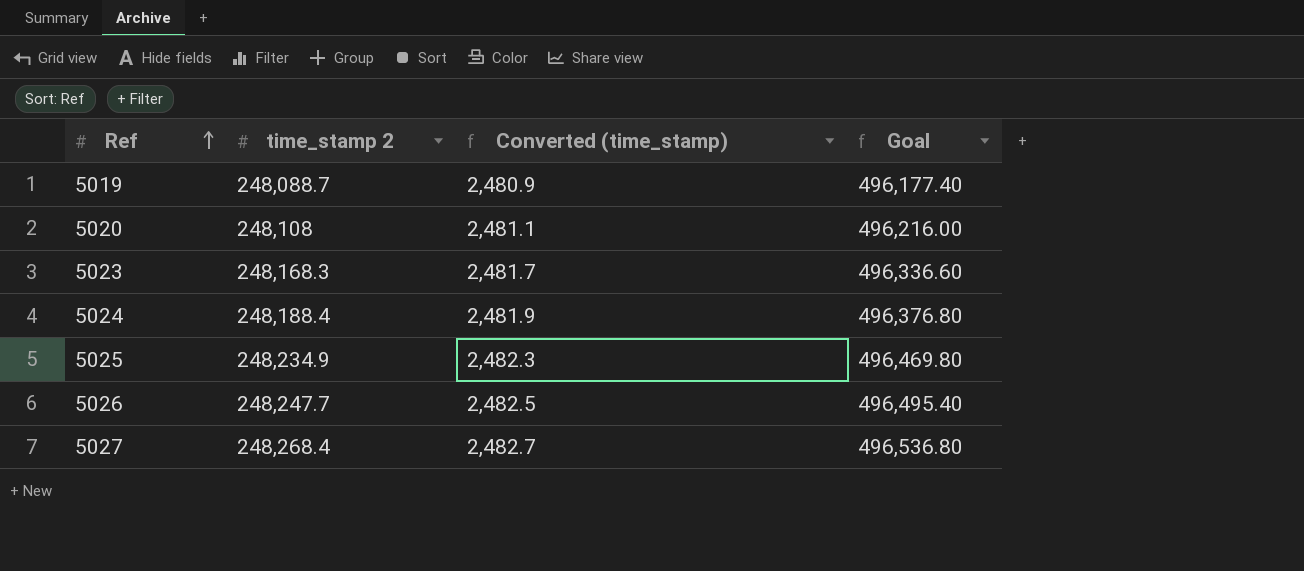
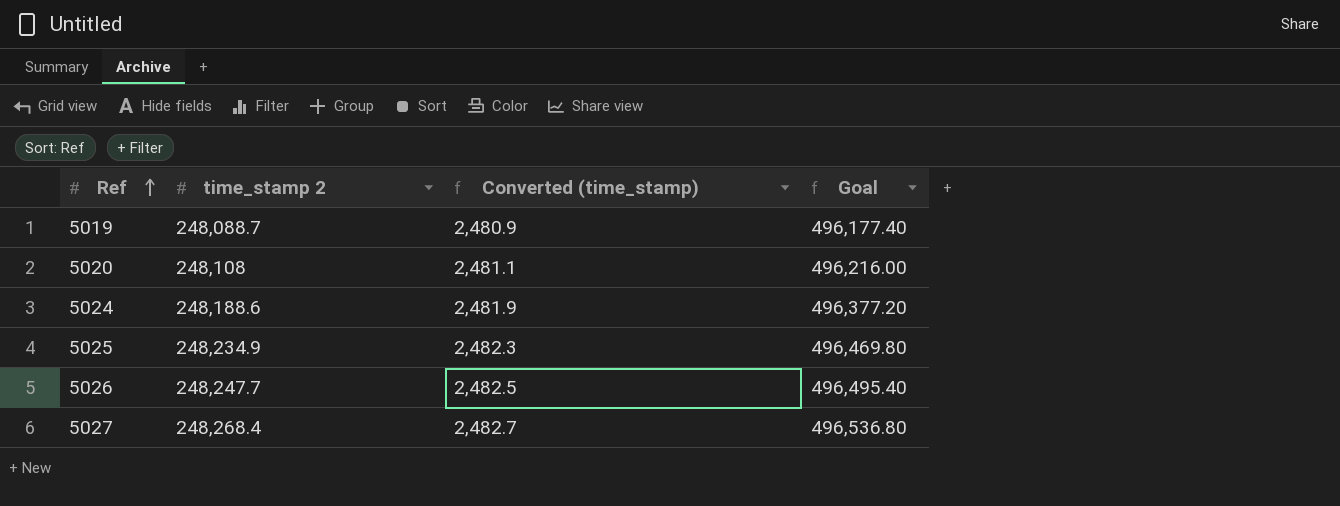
row 5023: 248,168.3 | 2,481.7 | 496,336.60 -> none
5024 | time_stamp 2: 248,188.4 -> 248,188.6
5024 | Goal: 496,376.80 -> 496,377.20

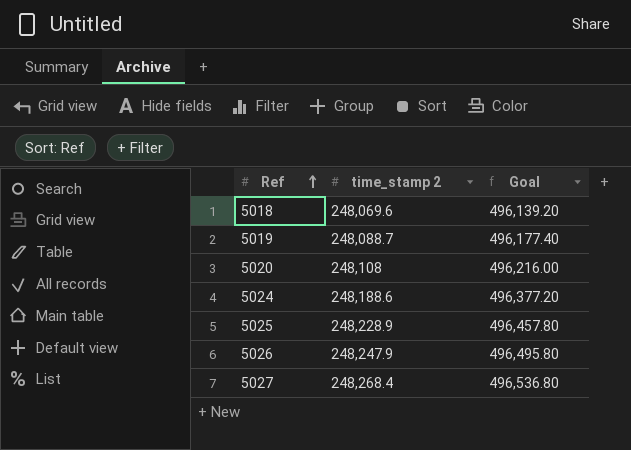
column Converted (time_stamp) | formula: [time_stamp 2] * 0.01 -> none
row 5018: none -> 248,069.6 | 496,139.20
5025 | time_stamp 2: 248,234.9 -> 248,228.9
5025 | Goal: 496,469.80 -> 496,457.80
5026 | time_stamp 2: 248,247.7 -> 248,247.9
5026 | Goal: 496,495.40 -> 496,495.80

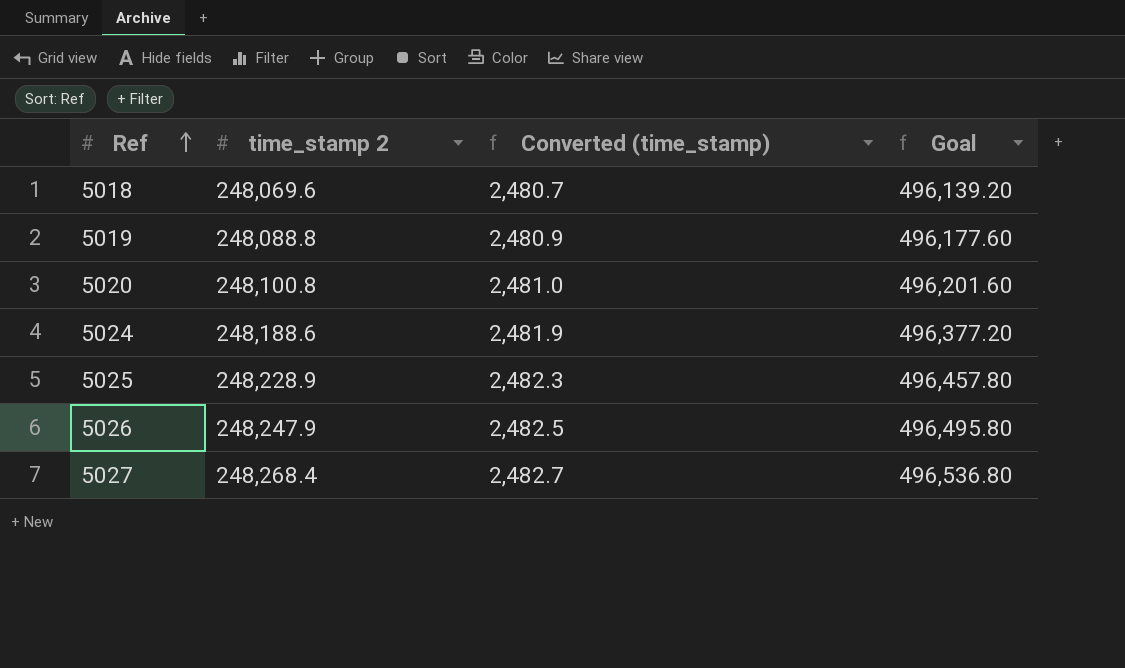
column Converted (time_stamp) | formula: none -> [time_stamp 2] * 0.01
5019 | time_stamp 2: 248,088.7 -> 248,088.8
5019 | Goal: 496,177.40 -> 496,177.60
5020 | time_stamp 2: 248,108 -> 248,100.8
5020 | Goal: 496,216.00 -> 496,201.60

